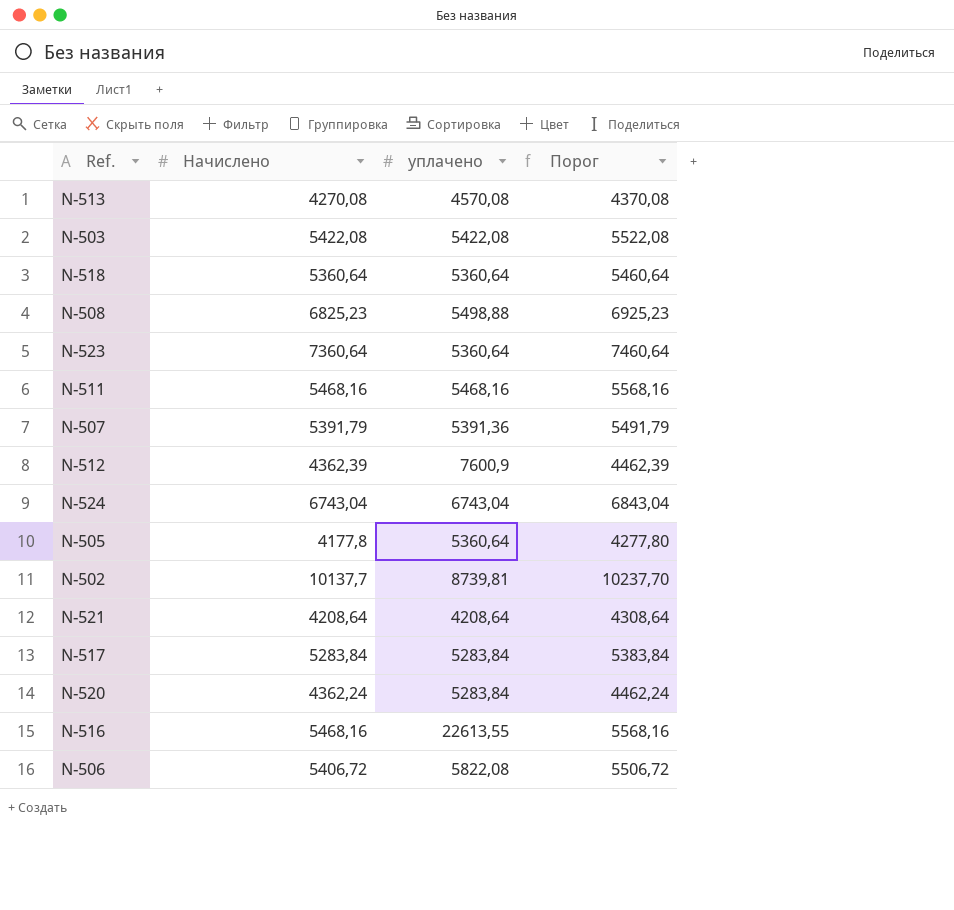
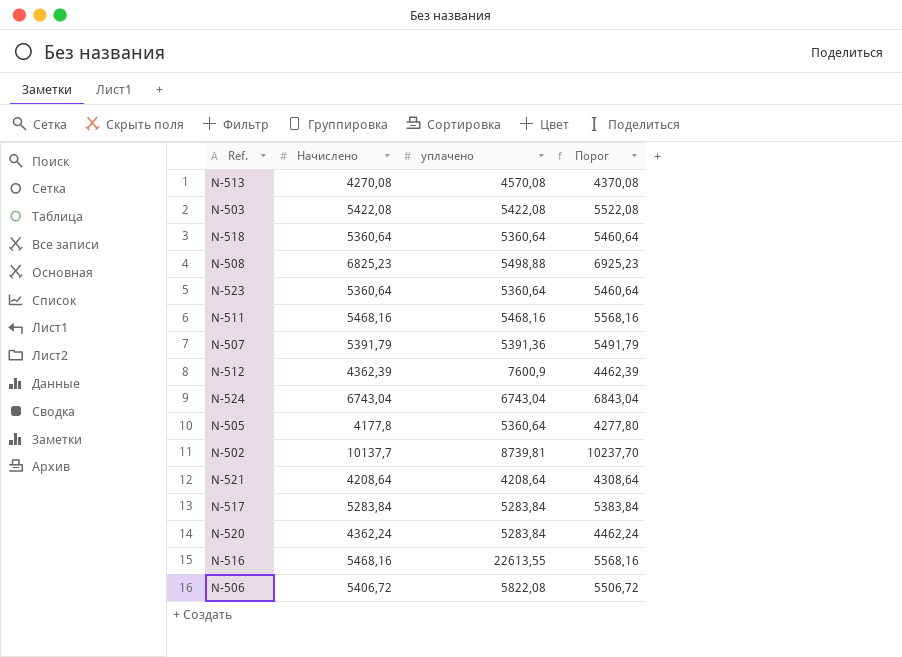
N-523 | Начислено: 7360,64 -> 5360,64
N-523 | Порог: 7460,64 -> 5460,64

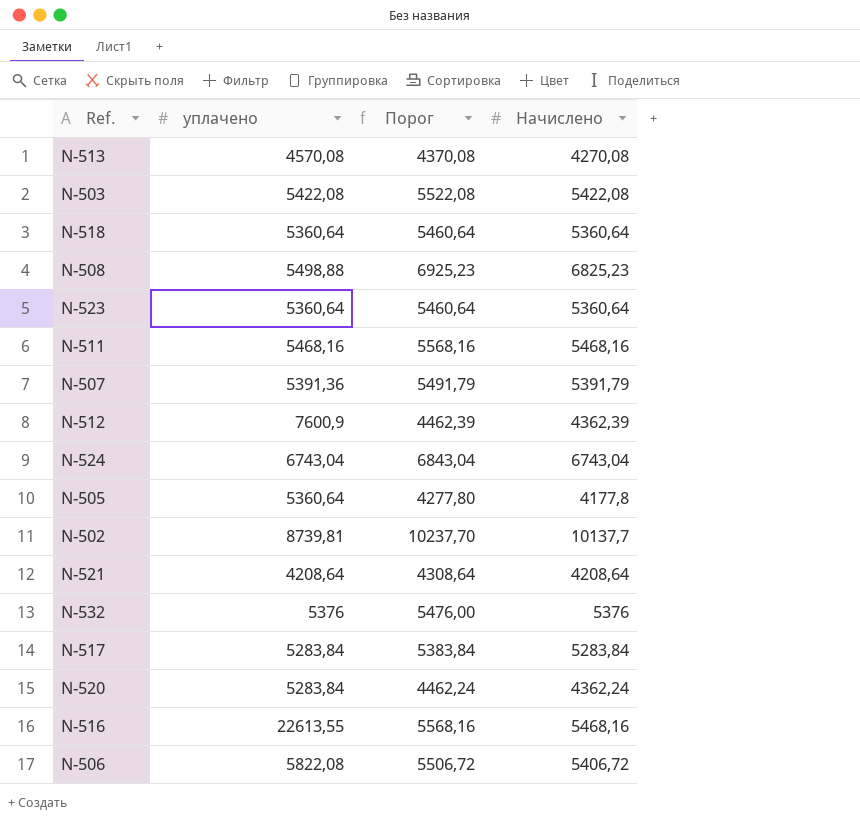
column Начислено | position: 2 -> 4
row N-532: none -> 5376 | 5476,00 | 5376

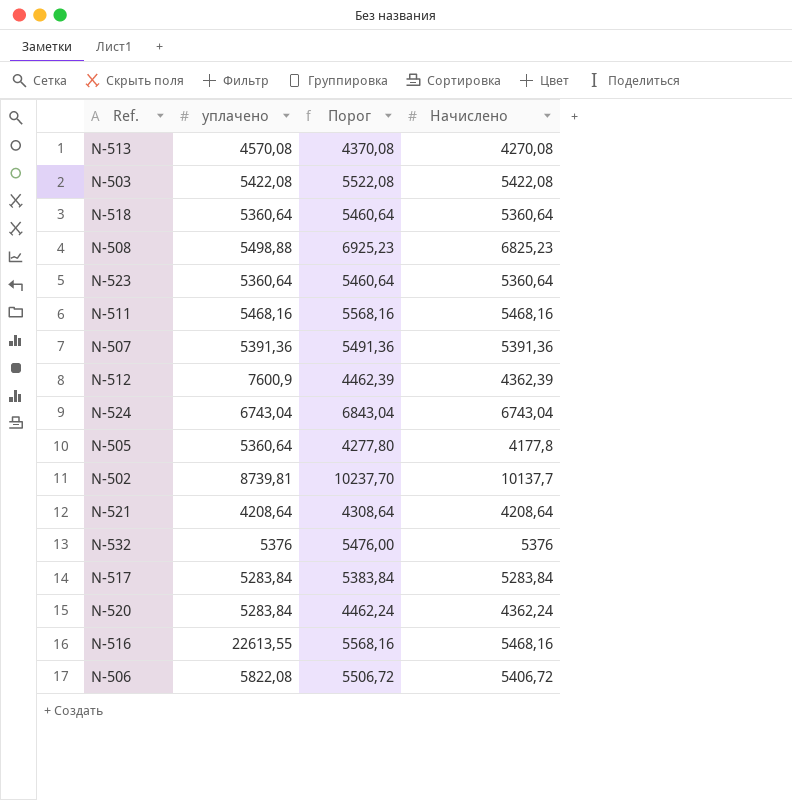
N-507 | Порог: 5491,79 -> 5491,36
N-507 | Начислено: 5391,79 -> 5391,36

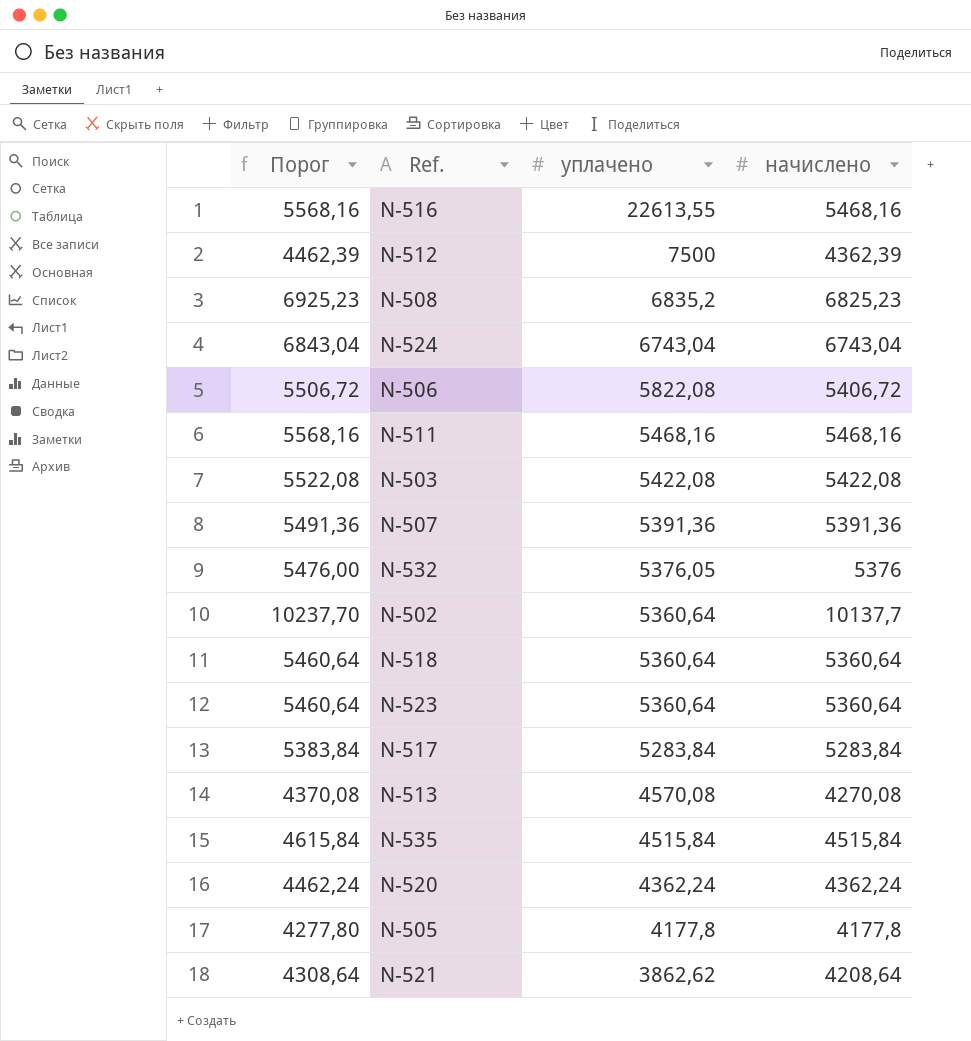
row order: none -> уплачено descending
column Порог | position: 3 -> 1
column name: Начислено -> начислено
N-512 | уплачено: 7600,9 -> 7500
N-508 | уплачено: 5498,88 -> 6835,2
N-532 | уплачено: 5376 -> 5376,05
N-502 | уплачено: 8739,81 -> 5360,64
row N-535: none -> 4615,84 | 4515,84 | 4515,84
N-520 | уплачено: 5283,84 -> 4362,24
N-505 | уплачено: 5360,64 -> 4177,8
N-521 | уплачено: 4208,64 -> 3862,62

